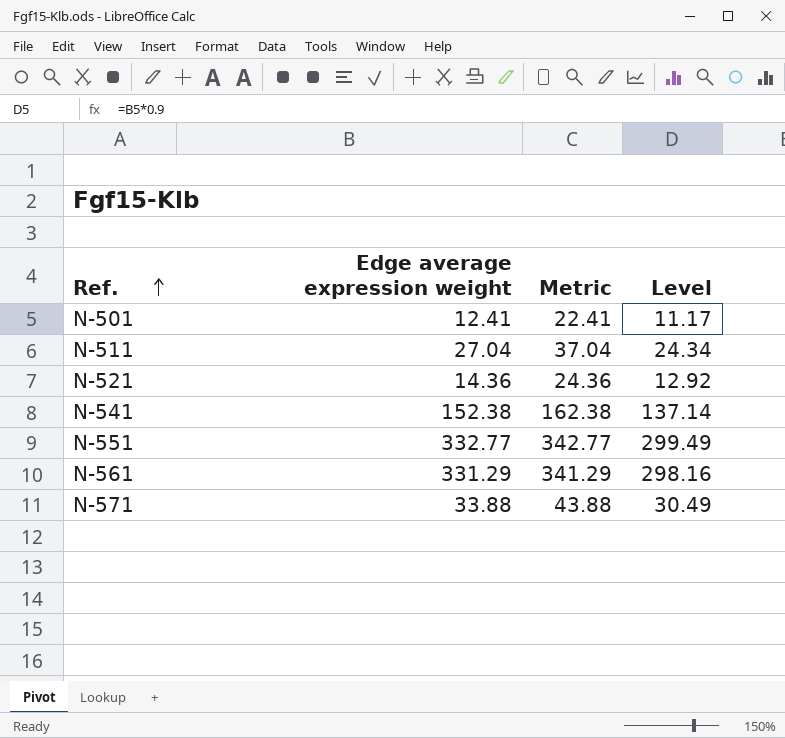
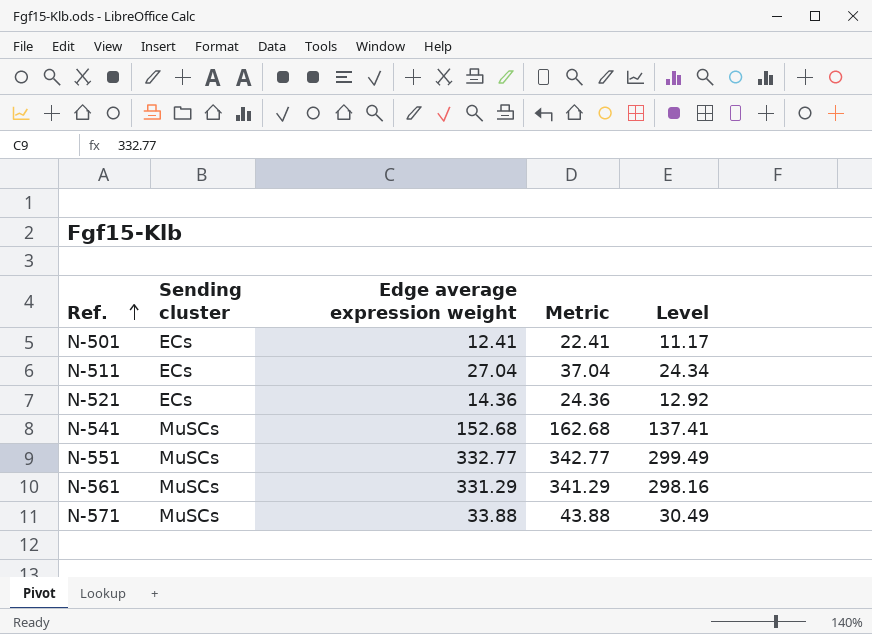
column Sending cluster | position: none -> 2
N-541 | Edge average expression weight: 152.38 -> 152.68
N-541 | Metric: 162.38 -> 162.68
N-541 | Level: 137.14 -> 137.41

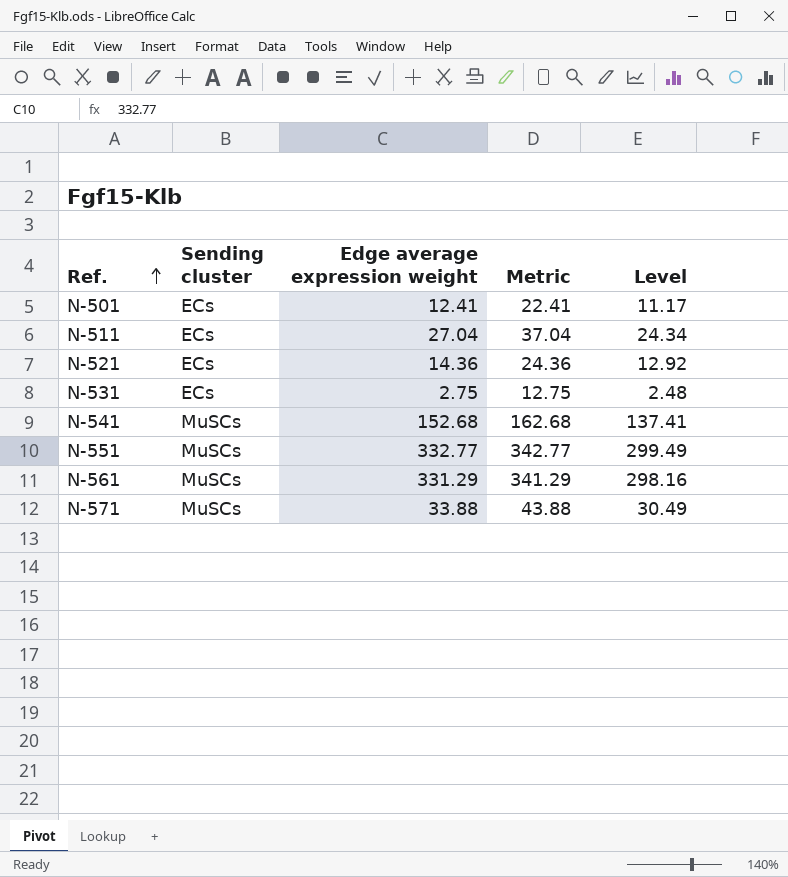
row N-531: none -> ECs | 2.75 | 12.75 | 2.48

